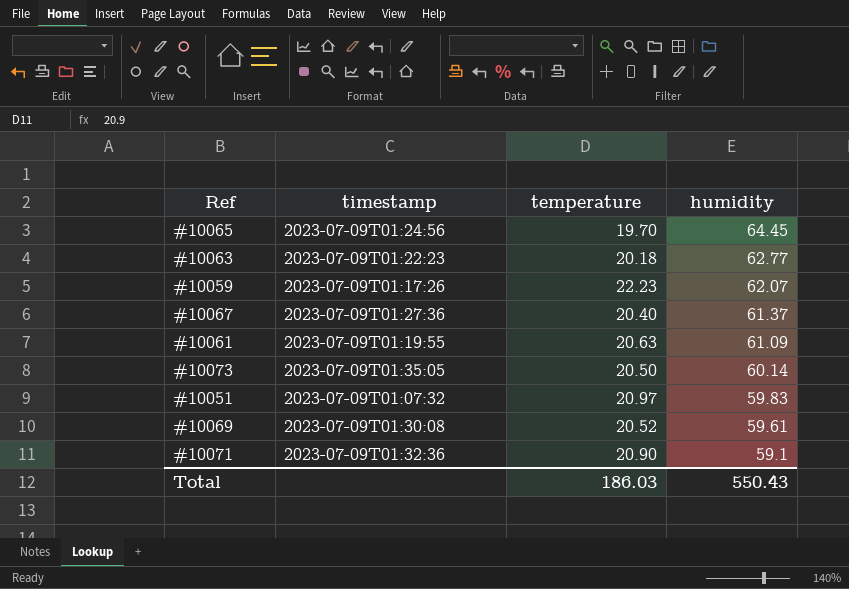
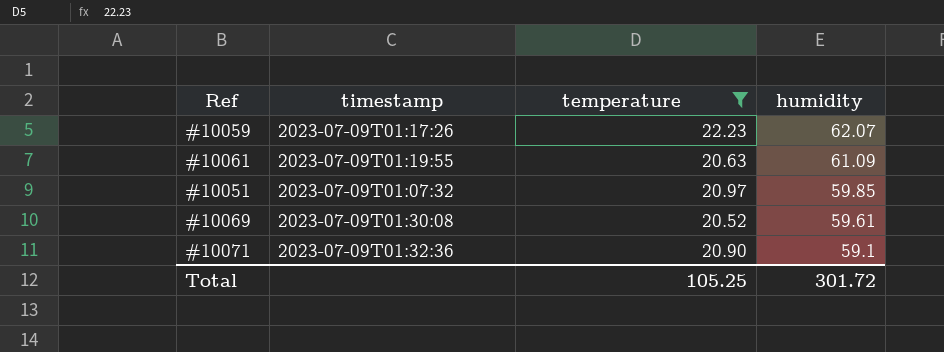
filter: none -> temperature >= 20.52
#10051 | humidity: 59.83 -> 59.85
Total | temperature: 186.03 -> 105.25
Total | humidity: 550.43 -> 301.72

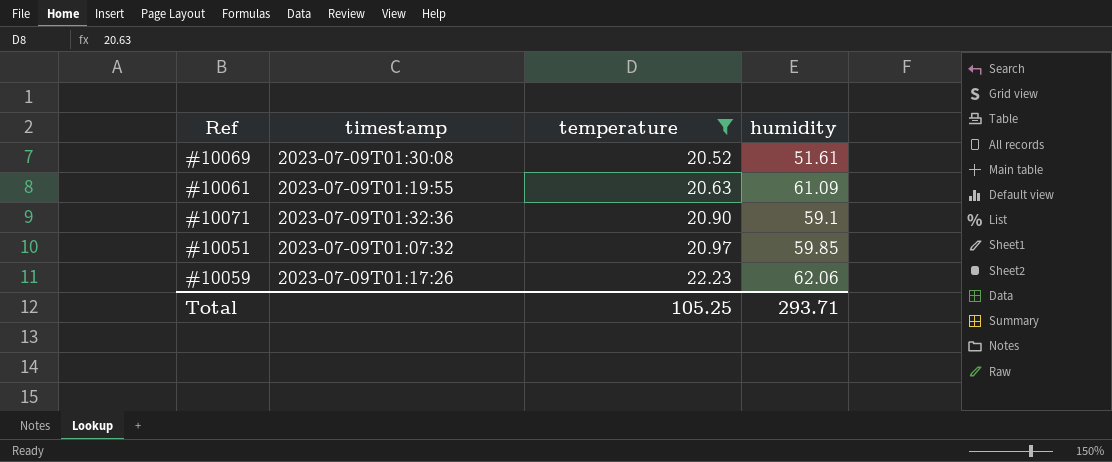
row order: humidity descending -> temperature ascending
#10069 | humidity: 59.61 -> 51.61
#10059 | humidity: 62.07 -> 62.06
Total | humidity: 301.72 -> 293.71

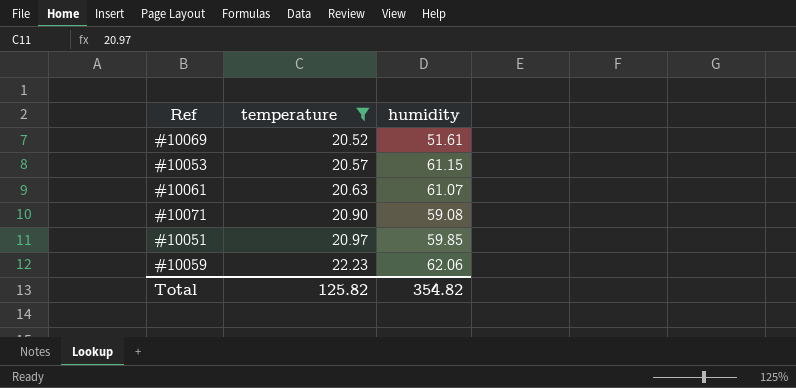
column timestamp | position: 2 -> none
row #10053: none -> 20.57 | 61.15
#10061 | humidity: 61.09 -> 61.07
#10071 | humidity: 59.1 -> 59.08
Total | temperature: 105.25 -> 125.82
Total | humidity: 293.71 -> 354.82

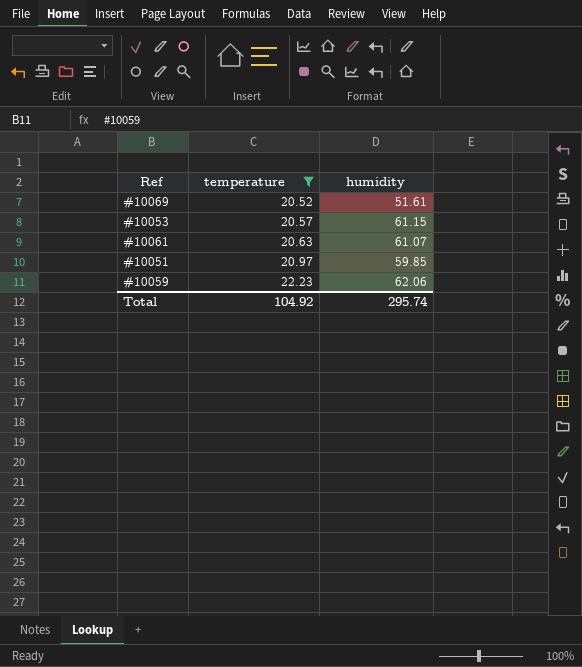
row #10071: 20.90 | 59.08 -> none
Total | temperature: 125.82 -> 104.92
Total | humidity: 354.82 -> 295.74

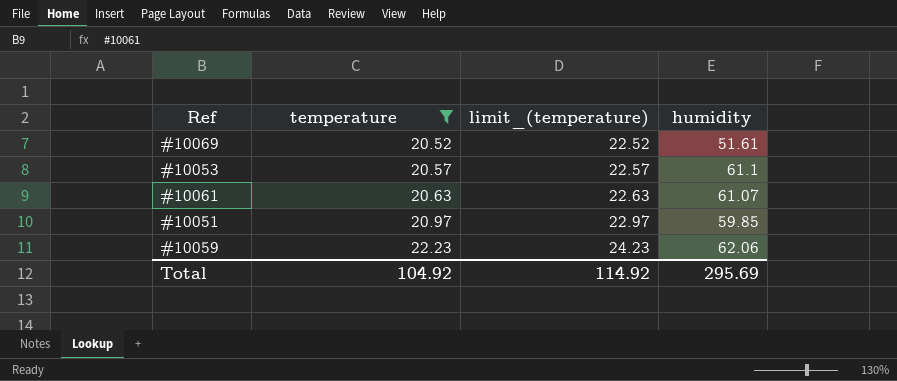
column limit_(temperature) | formula: none -> [temperature] + 2
#10053 | humidity: 61.15 -> 61.1
Total | humidity: 295.74 -> 295.69

